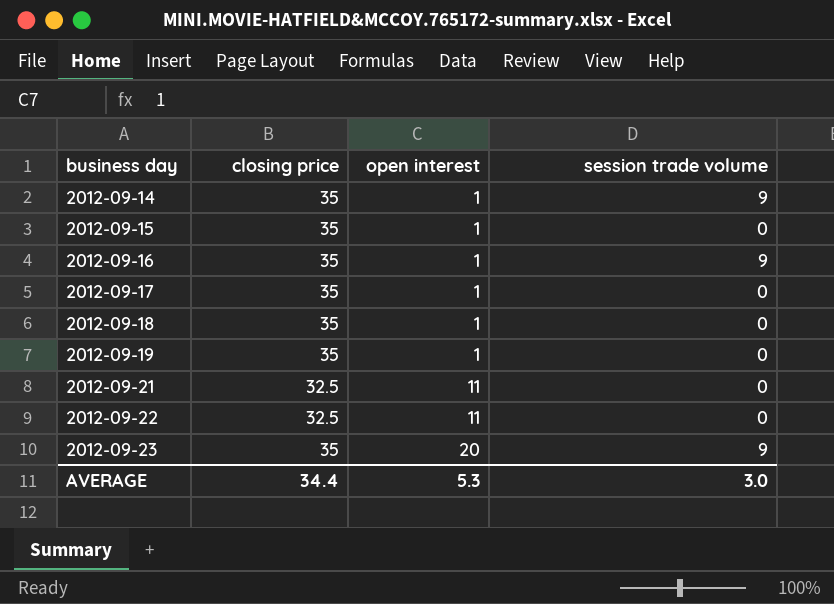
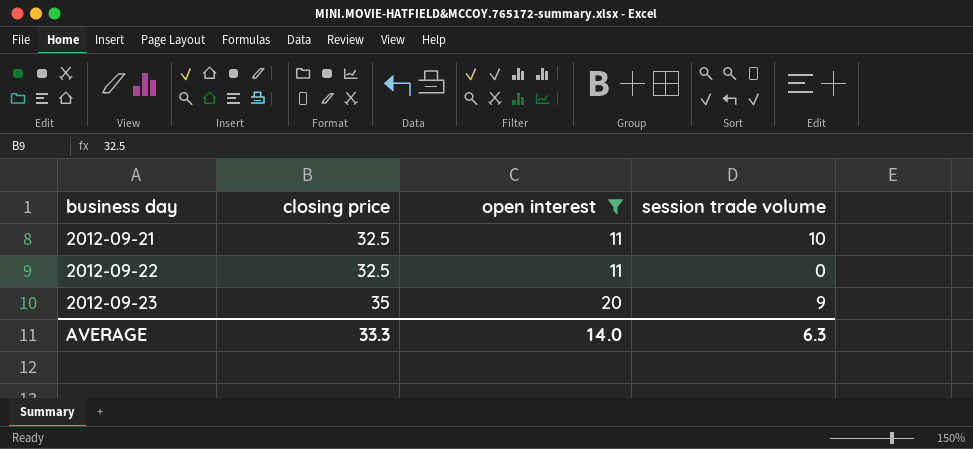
filter: none -> open interest != 1
2012-09-21 | session trade volume: 0 -> 10
AVERAGE | closing price: 34.4 -> 33.3
AVERAGE | open interest: 5.3 -> 14.0
AVERAGE | session trade volume: 3.0 -> 6.3

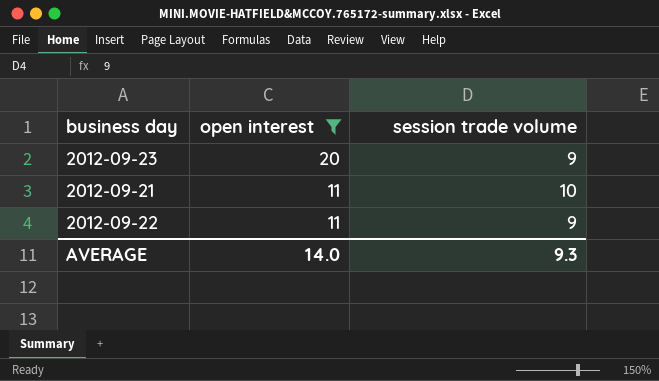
row order: business day ascending -> open interest descending
column closing price | position: 2 -> none
2012-09-22 | session trade volume: 0 -> 9
AVERAGE | session trade volume: 6.3 -> 9.3

